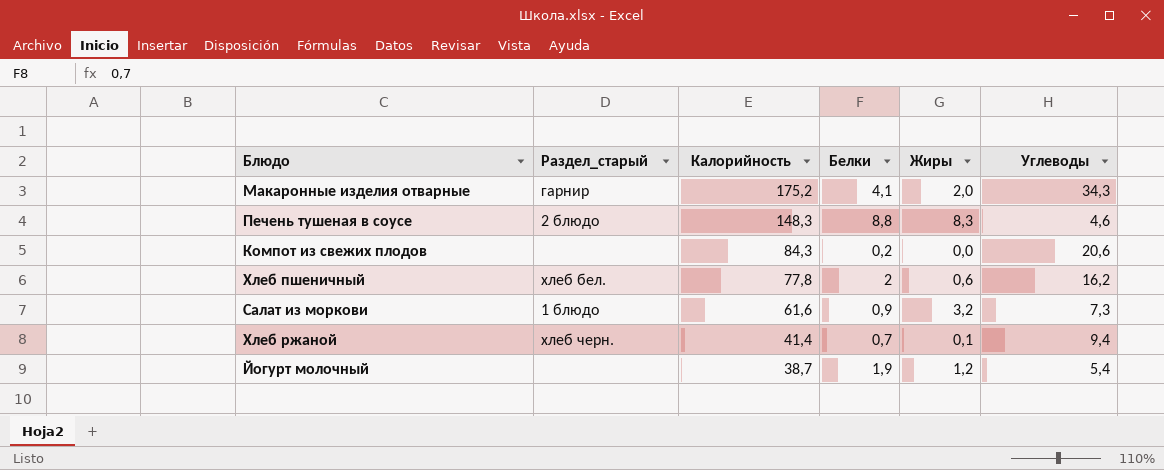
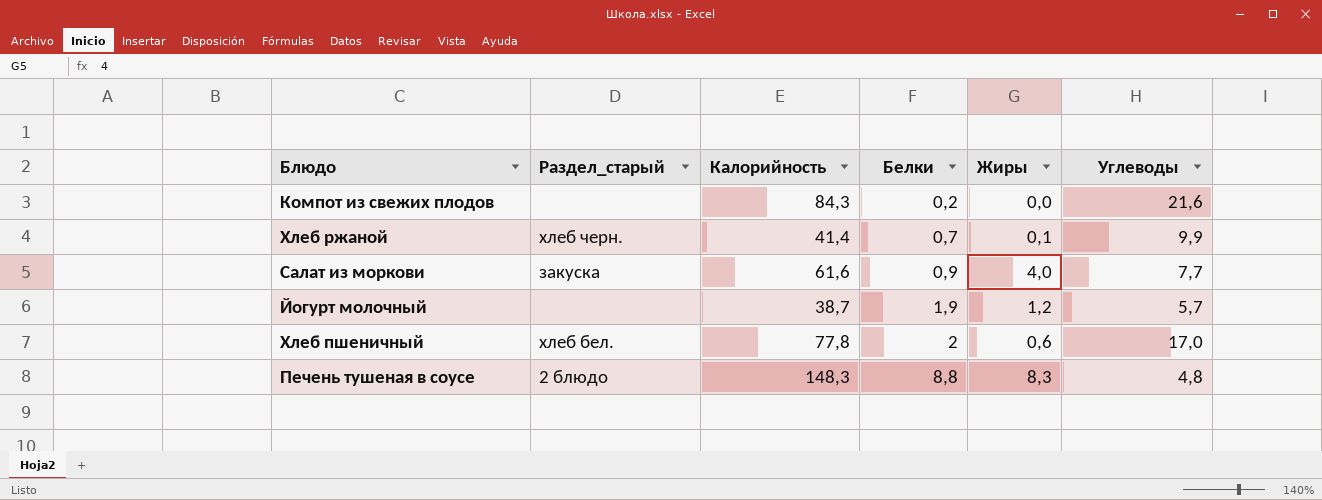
row order: Калорийность descending -> Белки ascending
row Макаронные изделия отварные: гарнир | 175,2 | 4,1 | 2,0 | 34,3 -> none
Компот из свежих плодов | Углеводы: 20,6 -> 21,6
Хлеб ржаной | Углеводы: 9,4 -> 9,9
Салат из моркови | Раздел_старый: 1 блюдо -> закуска
Салат из моркови | Жиры: 3,2 -> 4,0
Салат из моркови | Углеводы: 7,3 -> 7,7
Йогурт молочный | Углеводы: 5,4 -> 5,7
Хлеб пшеничный | Углеводы: 16,2 -> 17,0
Печень тушеная в соусе | Углеводы: 4,6 -> 4,8

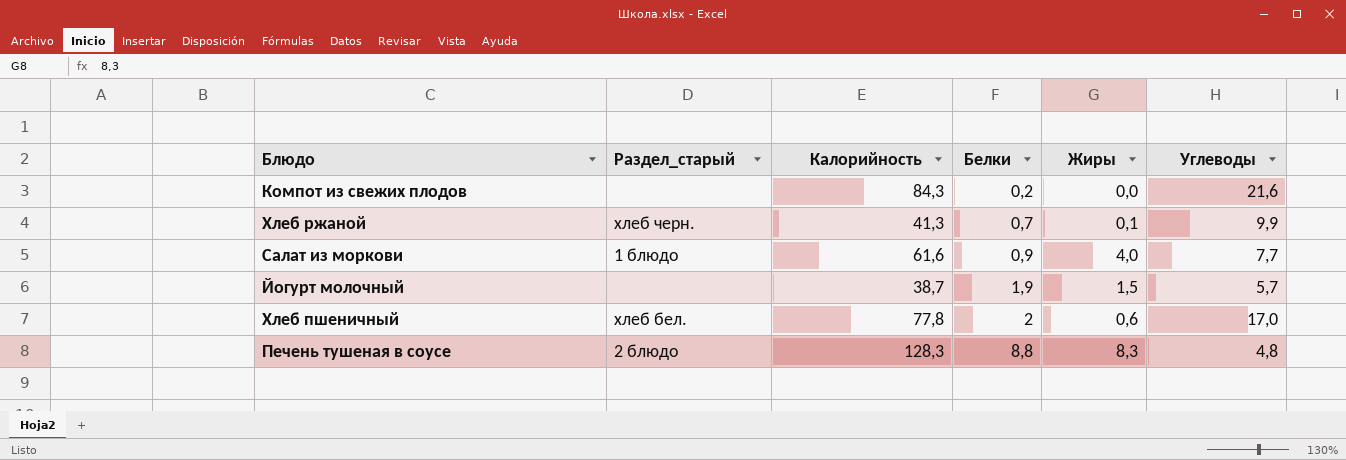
Хлеб ржаной | Калорийность: 41,4 -> 41,3
Салат из моркови | Раздел_старый: закуска -> 1 блюдо
Йогурт молочный | Жиры: 1,2 -> 1,5
Печень тушеная в соусе | Калорийность: 148,3 -> 128,3

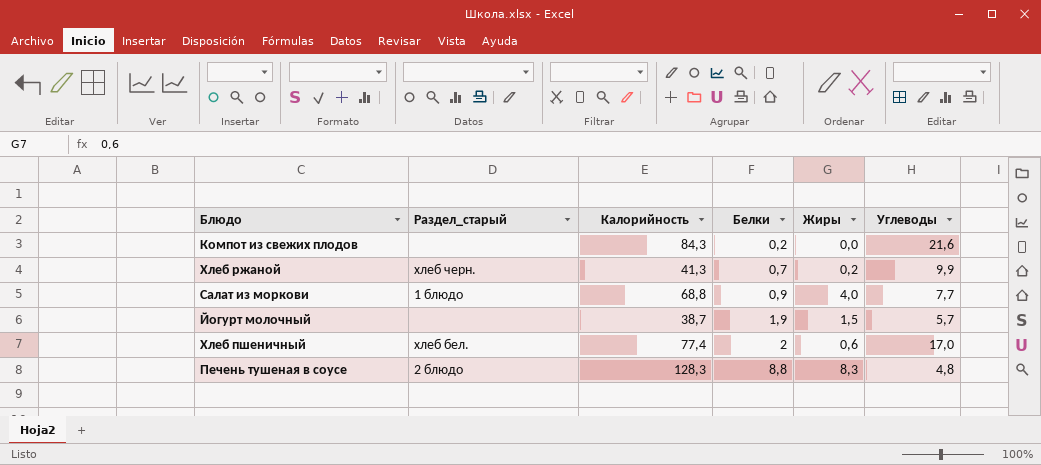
Хлеб ржаной | Жиры: 0,1 -> 0,2
Салат из моркови | Калорийность: 61,6 -> 68,8
Хлеб пшеничный | Калорийность: 77,8 -> 77,4

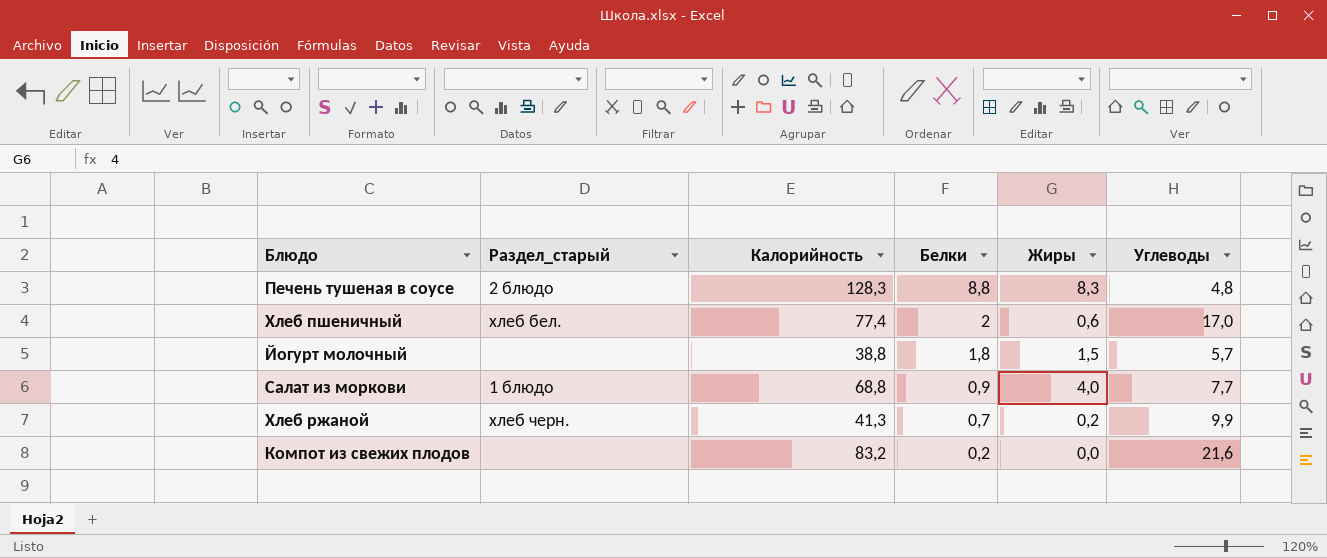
row order: Белки ascending -> Белки descending
Йогурт молочный | Калорийность: 38,7 -> 38,8
Йогурт молочный | Белки: 1,9 -> 1,8
Компот из свежих плодов | Калорийность: 84,3 -> 83,2

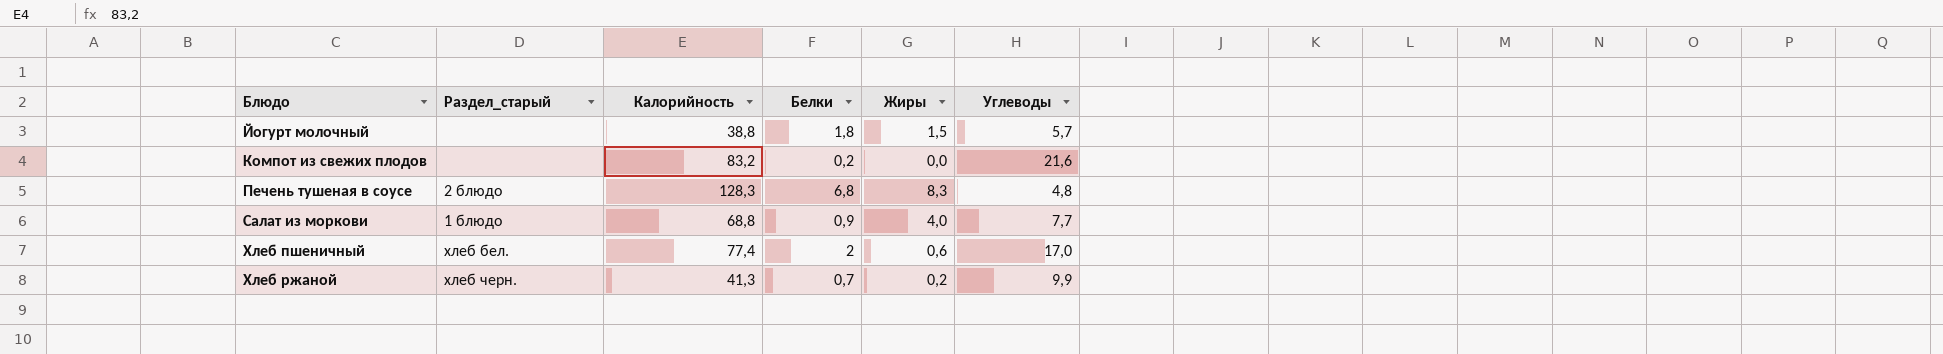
row order: Белки descending -> Блюдо ascending
Печень тушеная в соусе | Белки: 8,8 -> 6,8

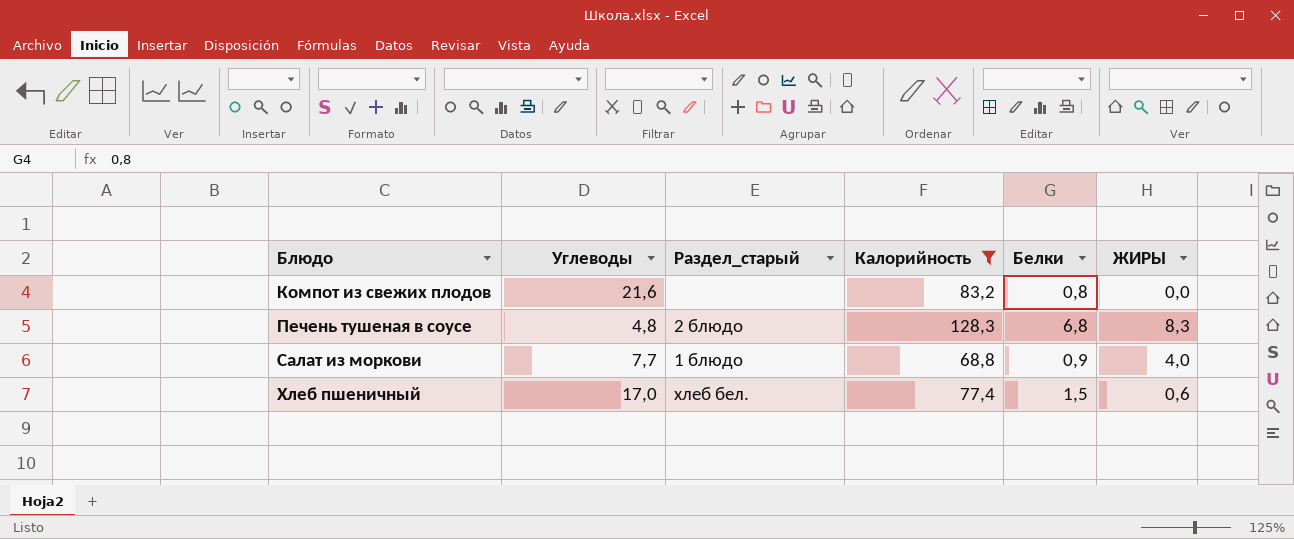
filter: none -> Калорийность >= 68,8
column Углеводы | position: 6 -> 2
column name: Жиры -> ЖИРЫ
Компот из свежих плодов | Белки: 0,2 -> 0,8
Хлеб пшеничный | Белки: 2 -> 1,5

